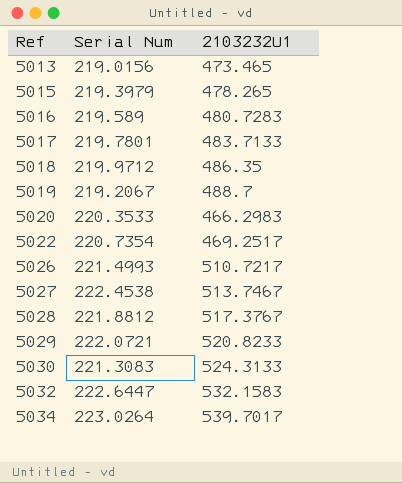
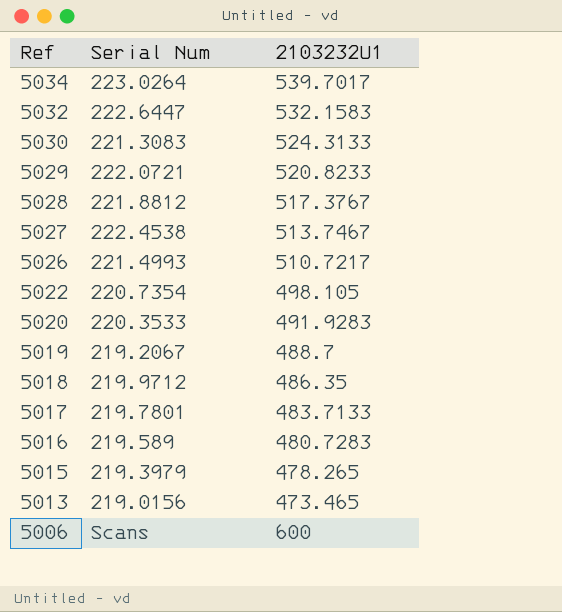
row order: Ref ascending -> Ref descending
5022 | 2103232U1: 469.2517 -> 498.105
5020 | 2103232U1: 466.2983 -> 491.9283
row 5006: none -> Scans | 600

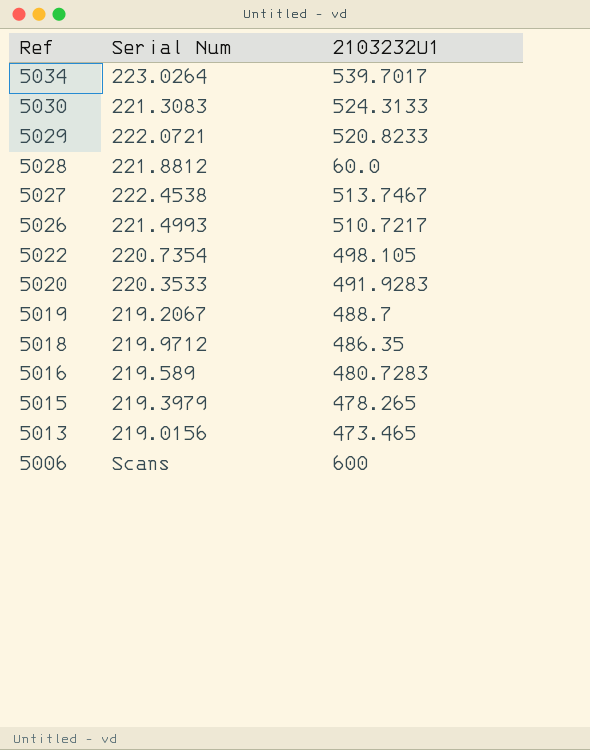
row 5032: 222.6447 | 532.1583 -> none
row 5017: 219.7801 | 483.7133 -> none
5028 | 2103232U1: 517.3767 -> 60.0

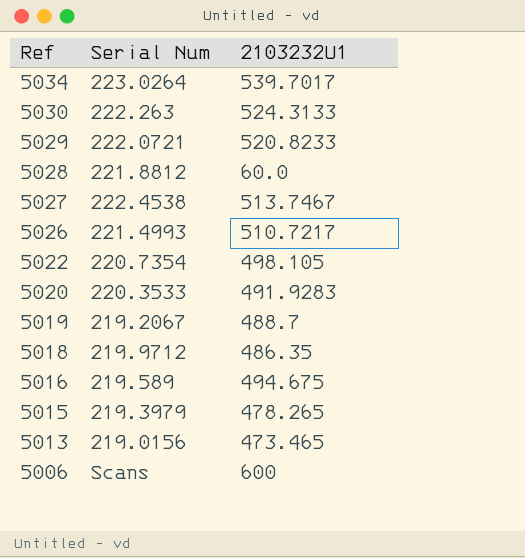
5030 | Serial Num: 221.3083 -> 222.263
5016 | 2103232U1: 480.7283 -> 494.675

